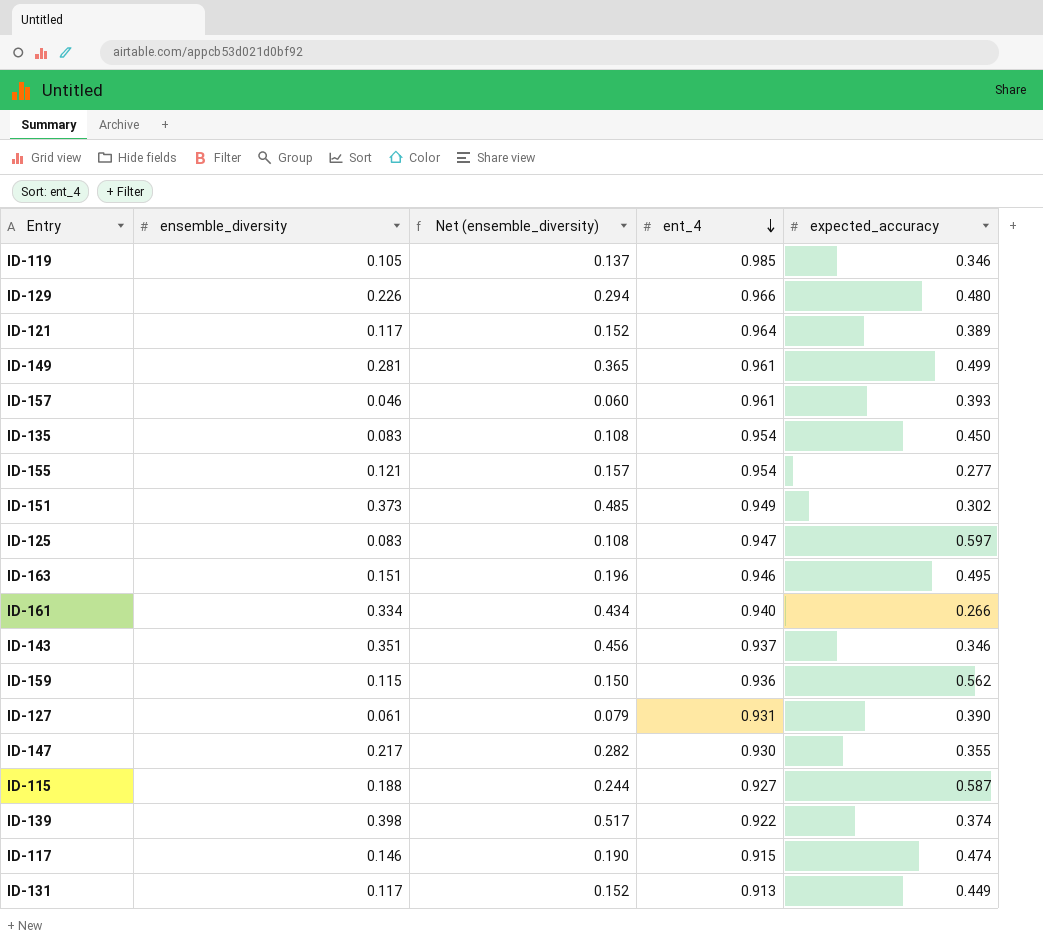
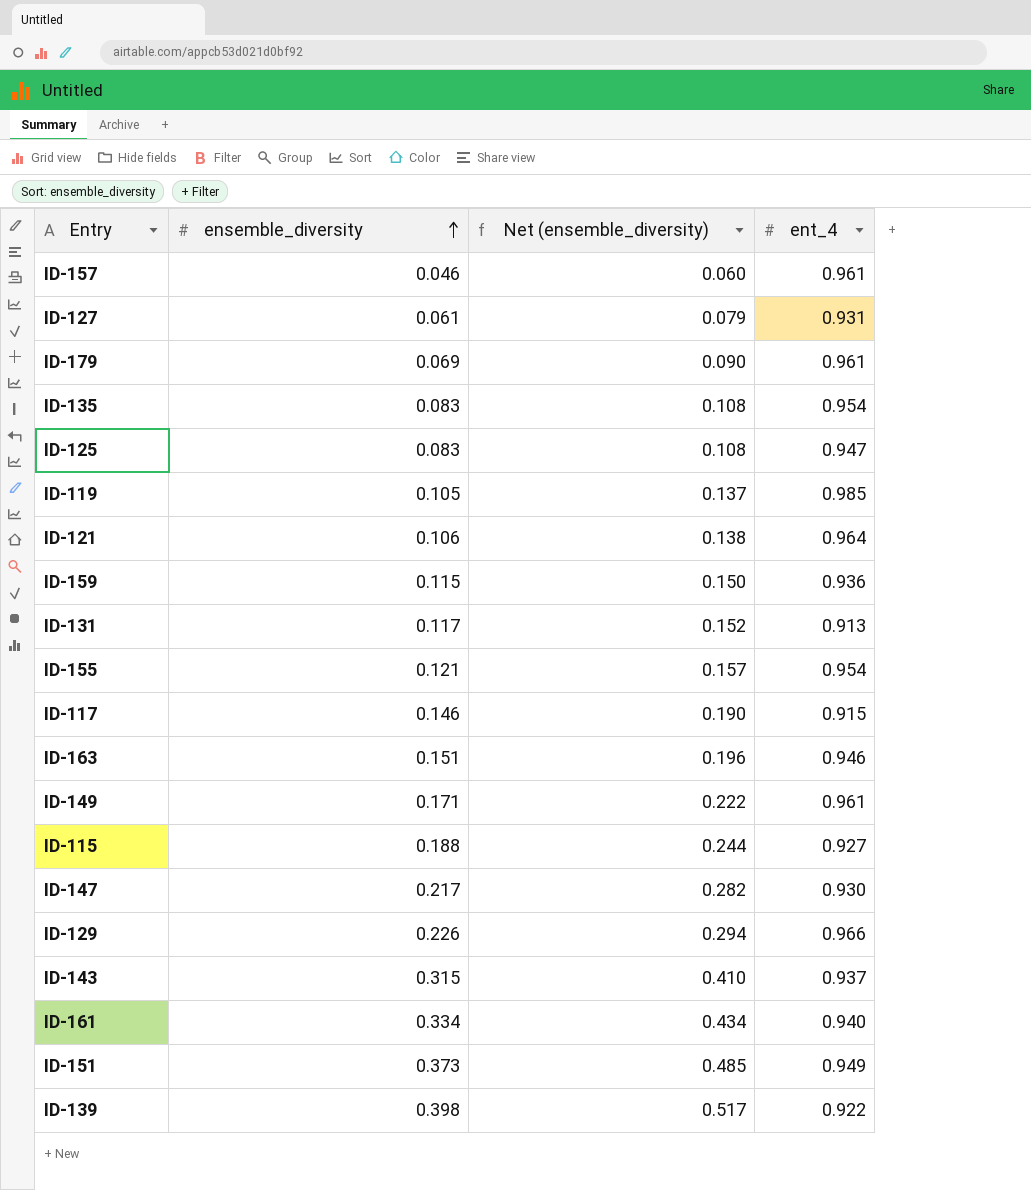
row order: ent_4 descending -> ensemble_diversity ascending
column expected_accuracy | position: 5 -> none
row ID-179: none -> 0.069 | 0.090 | 0.961
ID-121 | ensemble_diversity: 0.117 -> 0.106
ID-121 | Net (ensemble_diversity): 0.152 -> 0.138
ID-149 | ensemble_diversity: 0.281 -> 0.171
ID-149 | Net (ensemble_diversity): 0.365 -> 0.222
ID-143 | ensemble_diversity: 0.351 -> 0.315
ID-143 | Net (ensemble_diversity): 0.456 -> 0.410

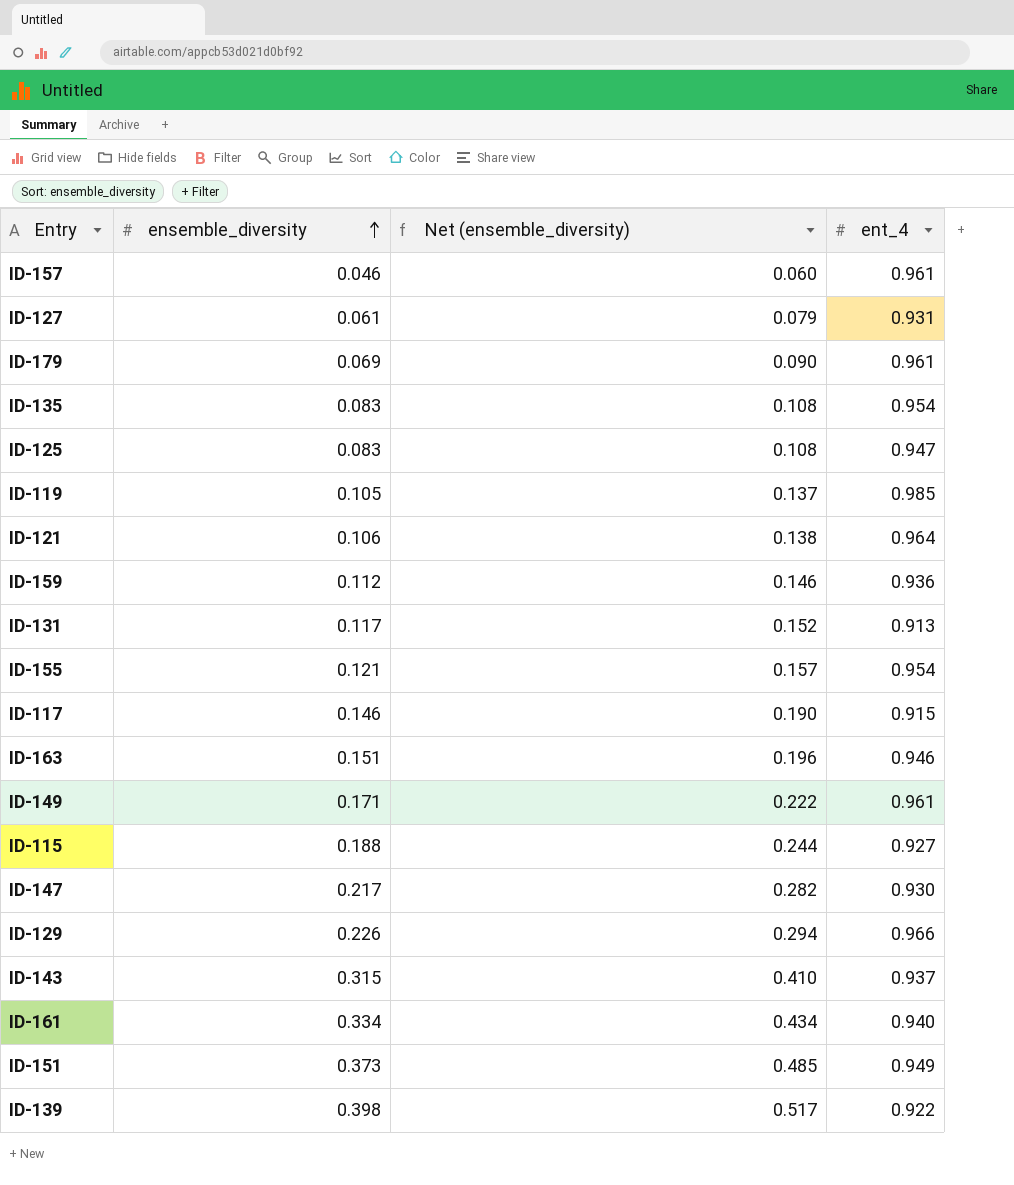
ID-159 | ensemble_diversity: 0.115 -> 0.112
ID-159 | Net (ensemble_diversity): 0.150 -> 0.146

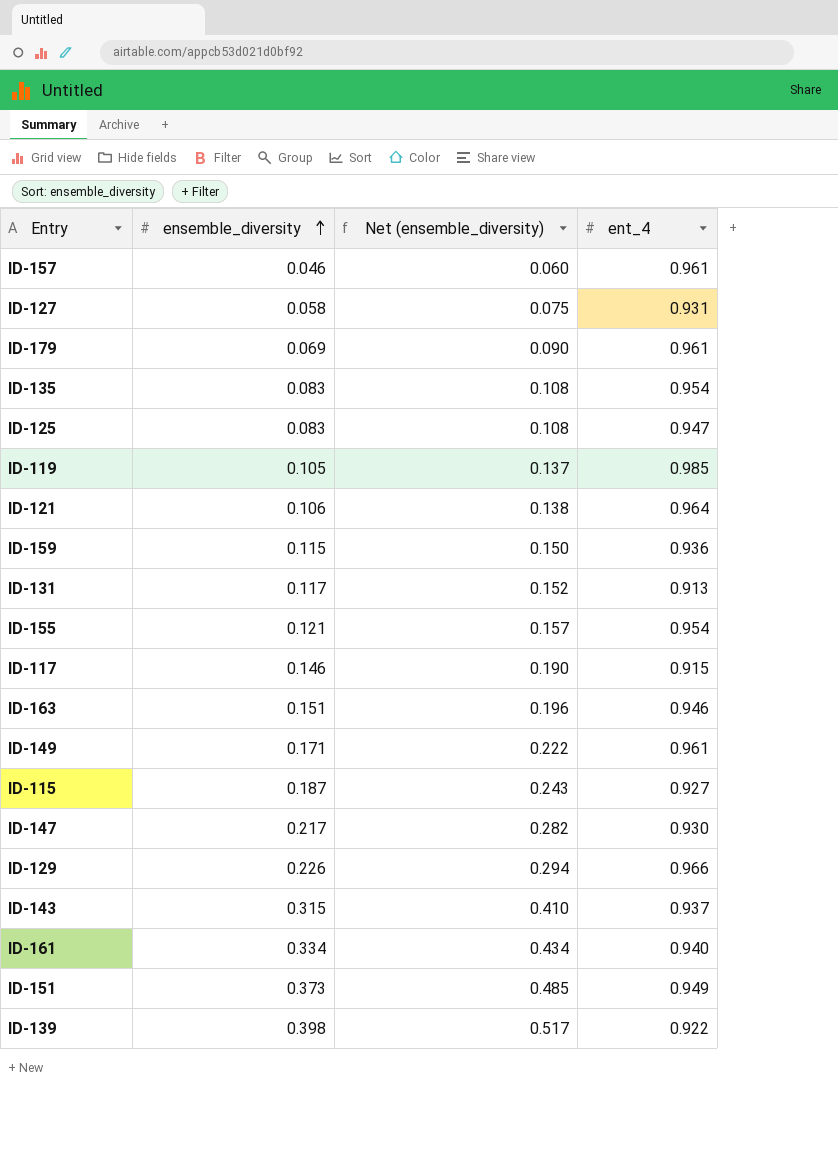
ID-127 | ensemble_diversity: 0.061 -> 0.058
ID-127 | Net (ensemble_diversity): 0.079 -> 0.075
ID-159 | ensemble_diversity: 0.112 -> 0.115
ID-159 | Net (ensemble_diversity): 0.146 -> 0.150
ID-115 | ensemble_diversity: 0.188 -> 0.187
ID-115 | Net (ensemble_diversity): 0.244 -> 0.243

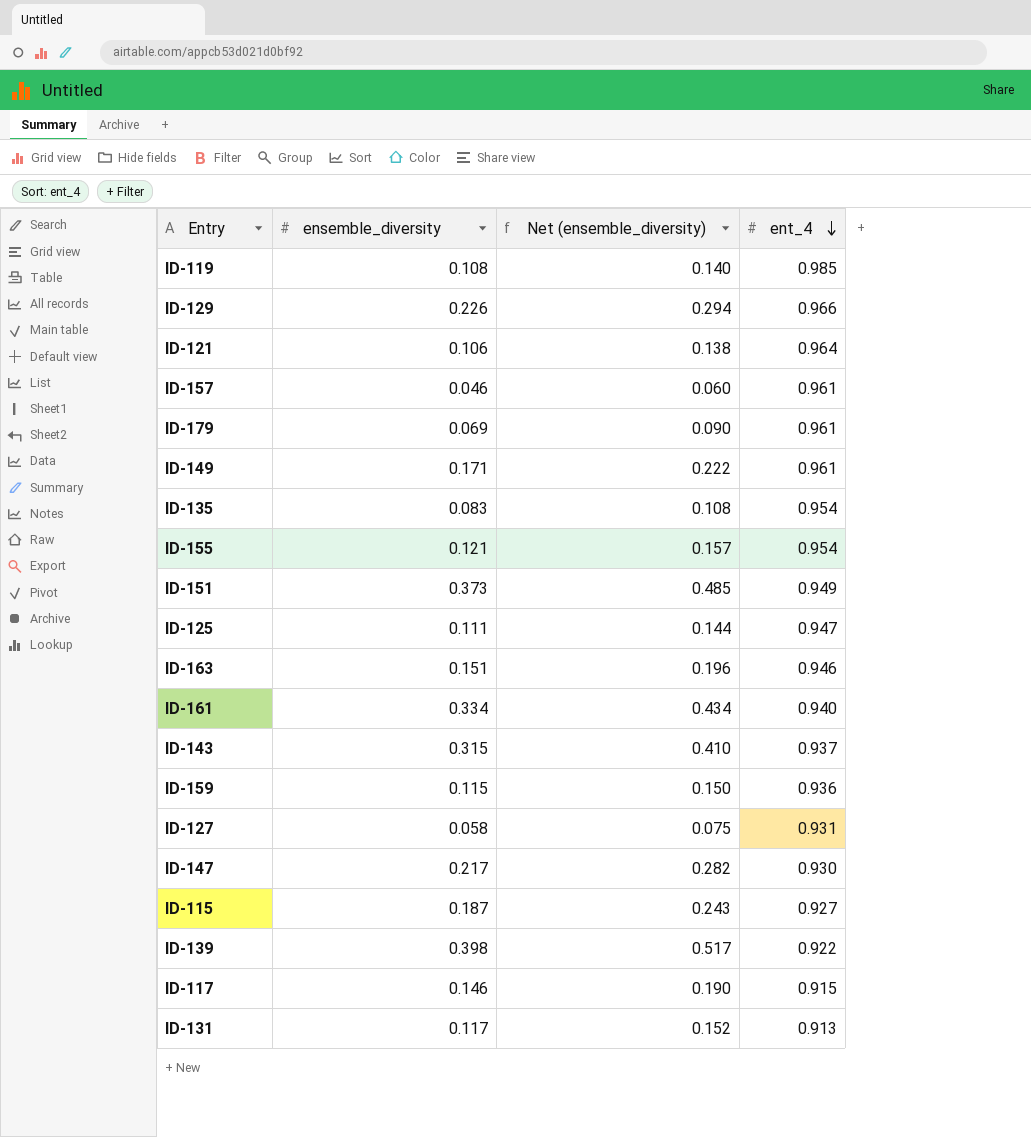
row order: ensemble_diversity ascending -> ent_4 descending
ID-119 | ensemble_diversity: 0.105 -> 0.108
ID-119 | Net (ensemble_diversity): 0.137 -> 0.140
ID-125 | ensemble_diversity: 0.083 -> 0.111
ID-125 | Net (ensemble_diversity): 0.108 -> 0.144

